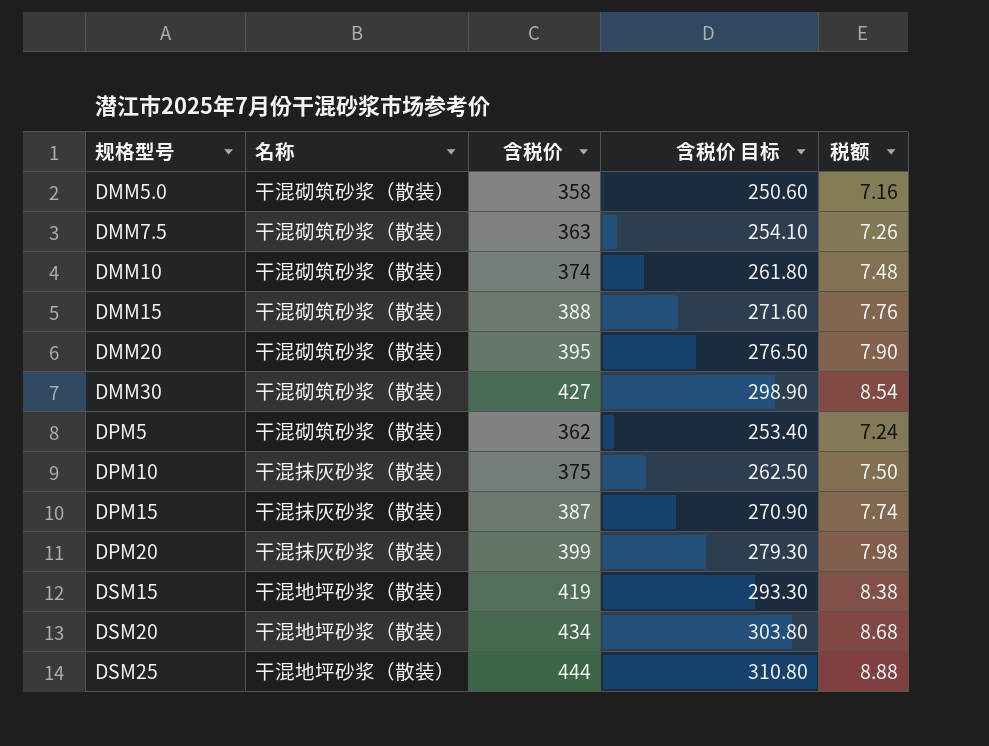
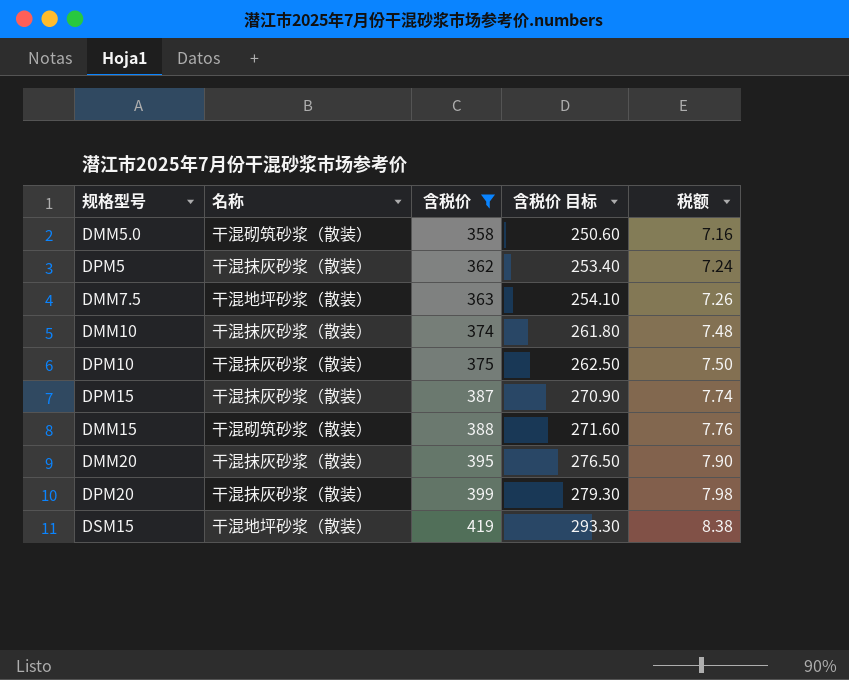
filter: none -> 含税价 <= 419
row order: 规格型号 ascending -> 含税价 ascending
DPM5 | 名称: 干混砌筑砂浆（散装） -> 干混抹灰砂浆（散装）
DMM7.5 | 名称: 干混砌筑砂浆（散装） -> 干混地坪砂浆（散装）
DMM10 | 名称: 干混砌筑砂浆（散装） -> 干混抹灰砂浆（散装）
DMM20 | 名称: 干混砌筑砂浆（散装） -> 干混抹灰砂浆（散装）

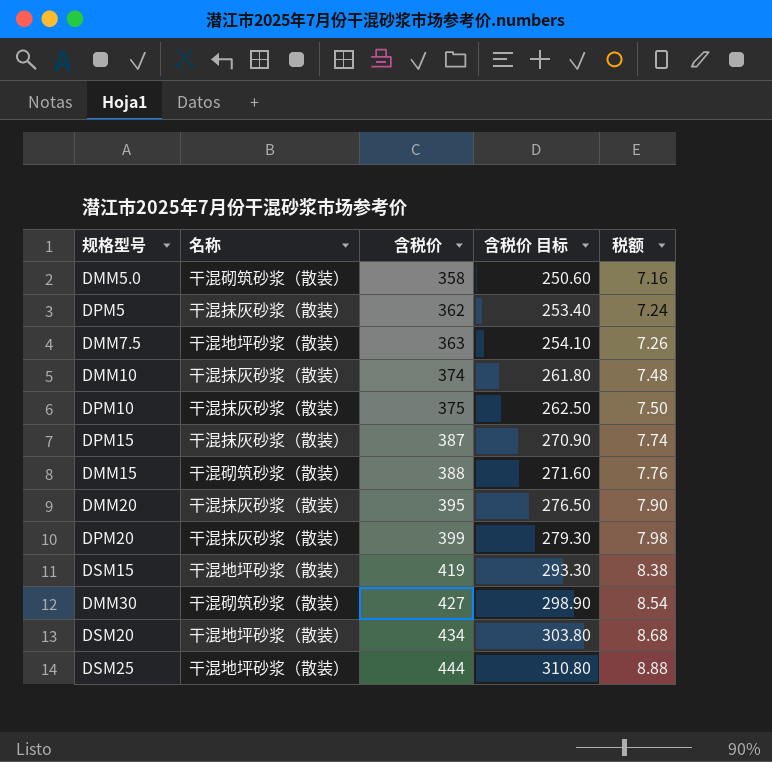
filter: 含税价 <= 419 -> none

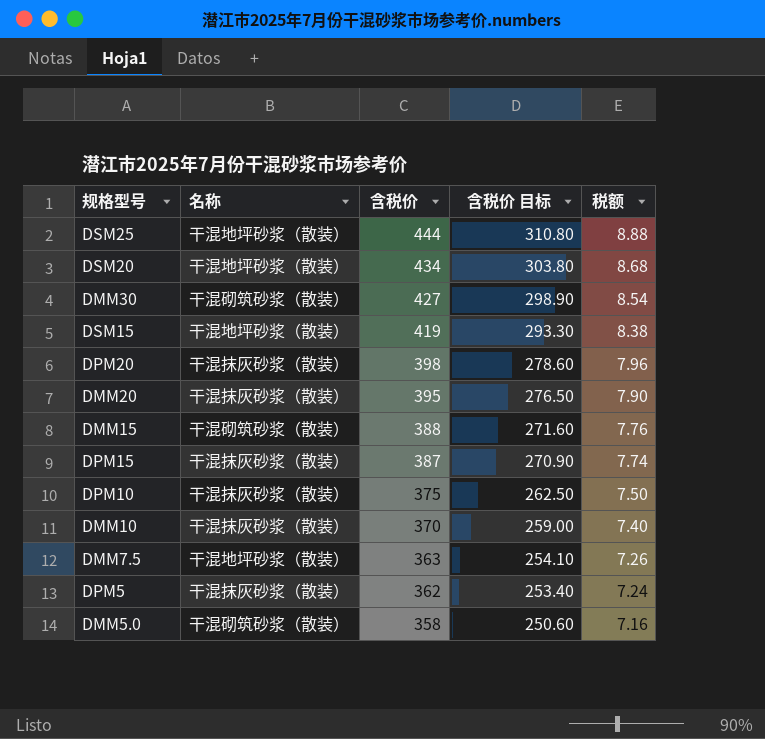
row order: 含税价 ascending -> 含税价 descending
DPM20 | 含税价: 399 -> 398
DPM20 | 含税价 目标: 279.30 -> 278.60
DPM20 | 税额: 7.98 -> 7.96
DMM10 | 含税价: 374 -> 370
DMM10 | 含税价 目标: 261.80 -> 259.00
DMM10 | 税额: 7.48 -> 7.40

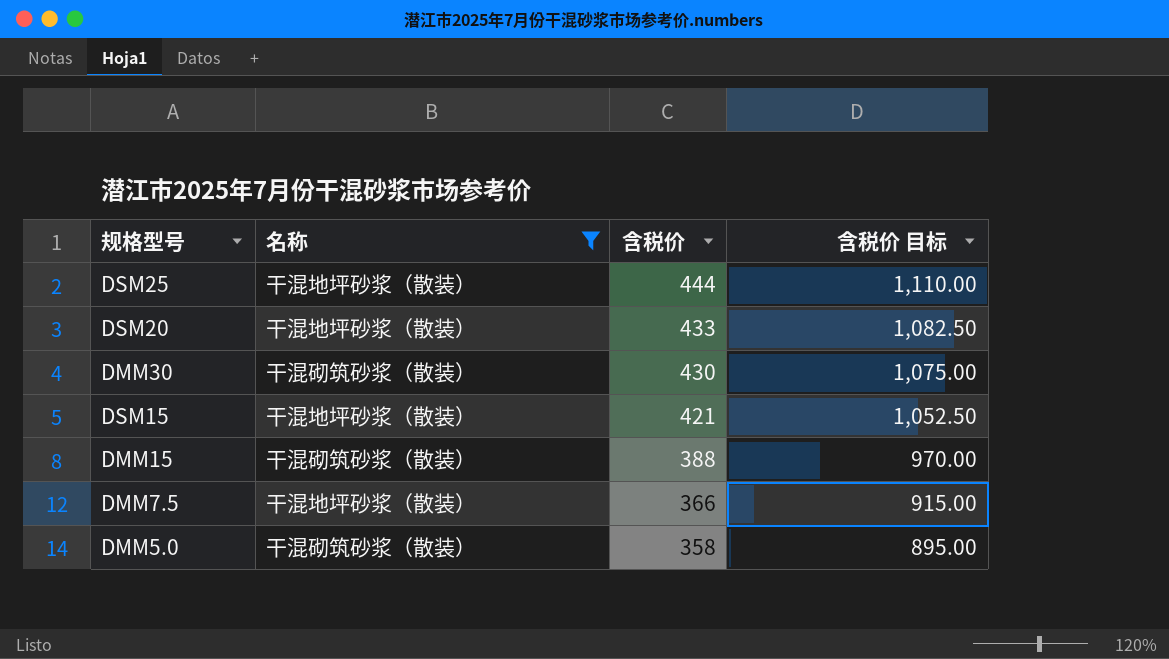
filter: none -> 名称 != 干混抹灰砂浆（散装）
column 税额 | formula: [含税价] * 0.02 -> none
column 含税价 目标 | formula: [含税价] * 0.7 -> [含税价] * 2.5
DSM20 | 含税价: 434 -> 433
DMM30 | 含税价: 427 -> 430
DSM15 | 含税价: 419 -> 421
DMM7.5 | 含税价: 363 -> 366

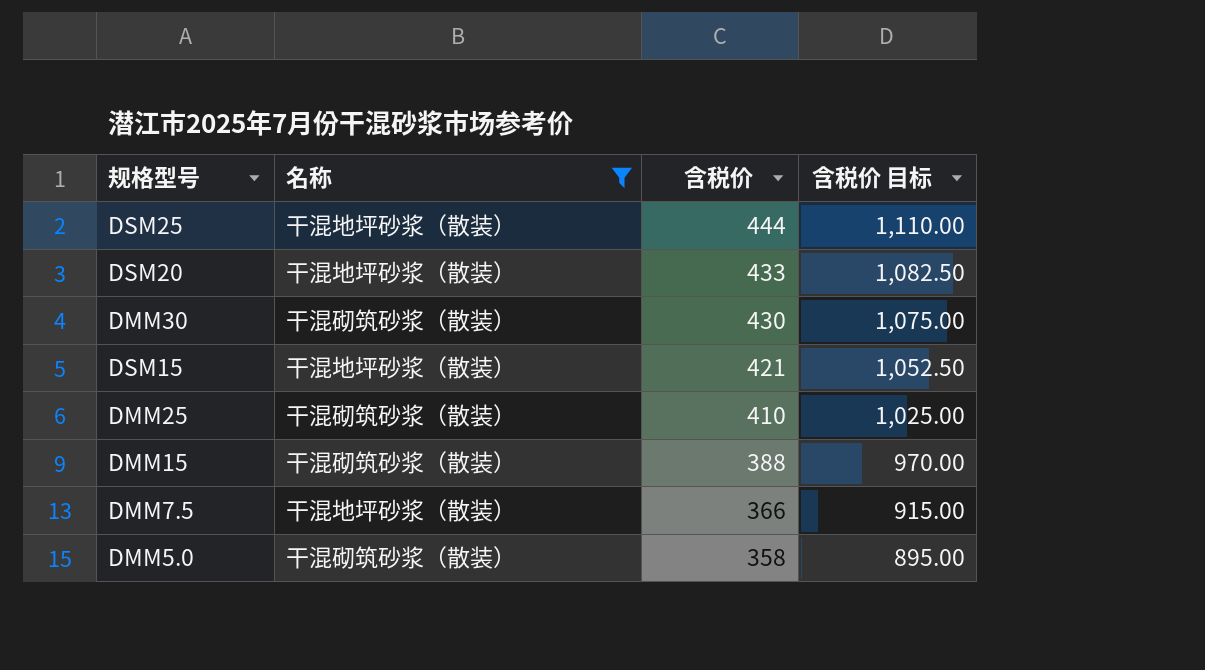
row DMM25: none -> 干混砌筑砂浆（散装） | 410 | 1,025.00

